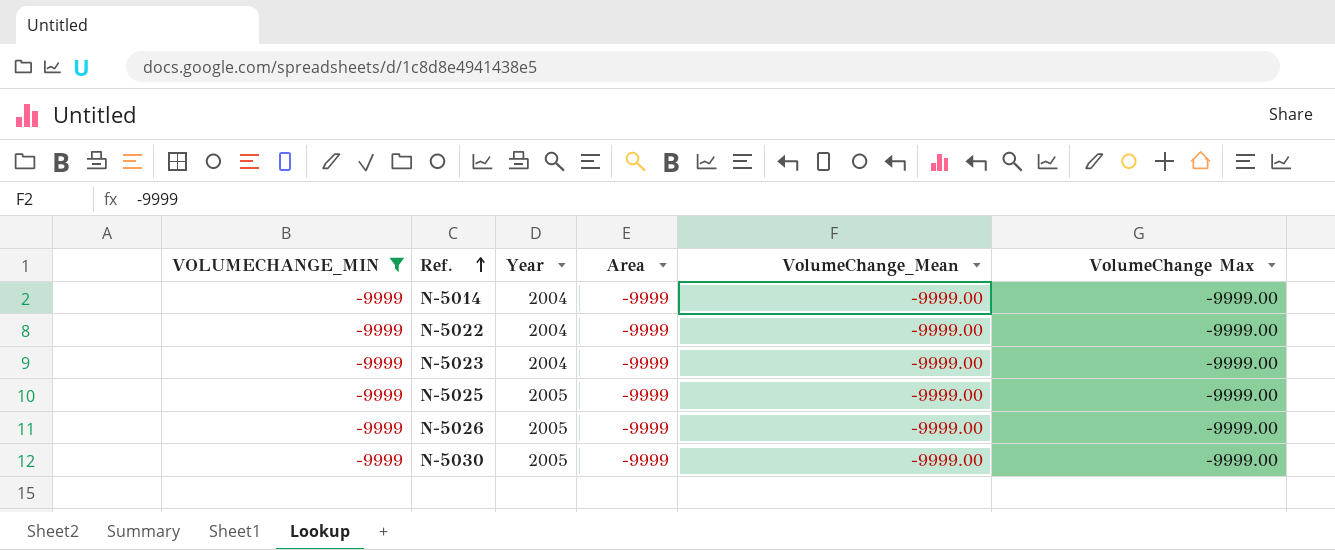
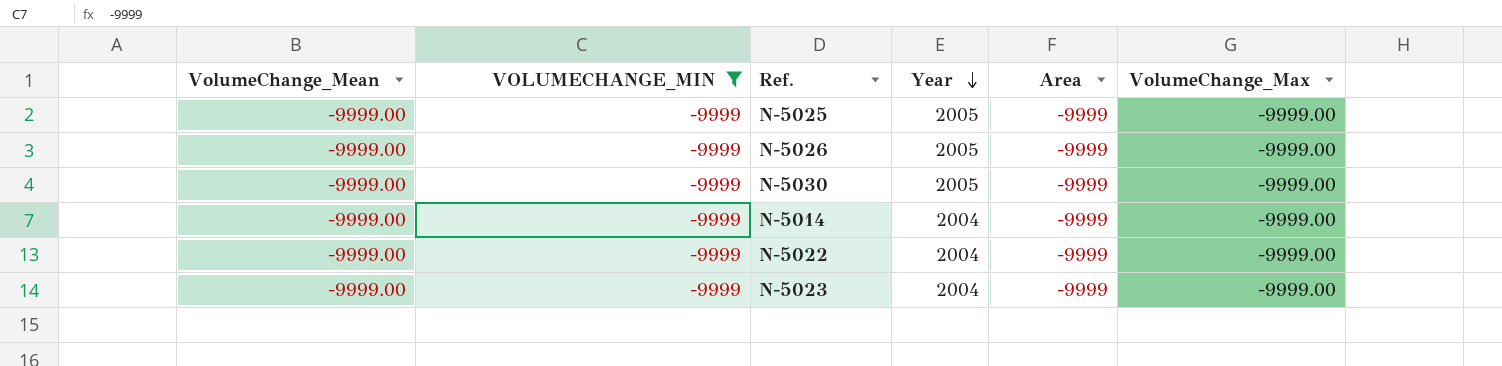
row order: Ref. ascending -> Year descending
column VolumeChange_Mean | position: 5 -> 1
column name: VolumeChange Max -> VolumeChange_Max

